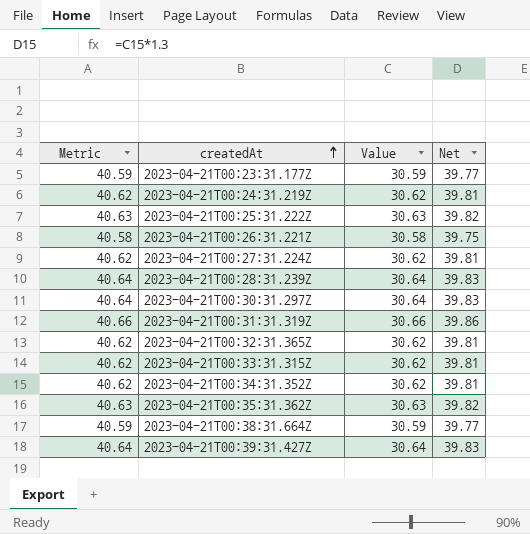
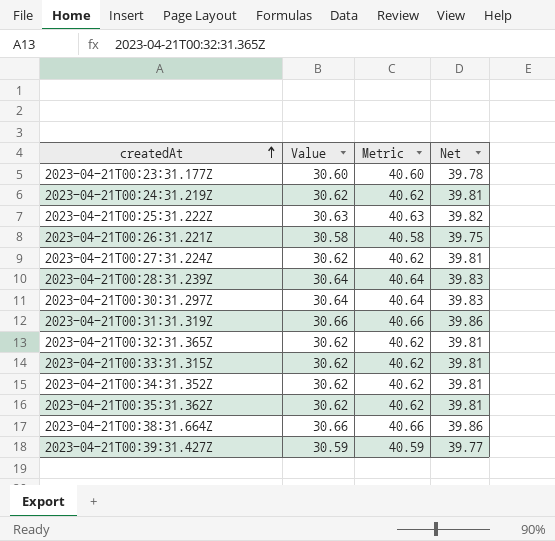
column Metric | position: 1 -> 3
2023-04-21T00:23:31.177Z | Value: 30.59 -> 30.60
2023-04-21T00:23:31.177Z | Metric: 40.59 -> 40.60
2023-04-21T00:23:31.177Z | Net: 39.77 -> 39.78
2023-04-21T00:35:31.362Z | Value: 30.63 -> 30.62
2023-04-21T00:35:31.362Z | Metric: 40.63 -> 40.62
2023-04-21T00:35:31.362Z | Net: 39.82 -> 39.81
2023-04-21T00:38:31.664Z | Value: 30.59 -> 30.66
2023-04-21T00:38:31.664Z | Metric: 40.59 -> 40.66
2023-04-21T00:38:31.664Z | Net: 39.77 -> 39.86
2023-04-21T00:39:31.427Z | Value: 30.64 -> 30.59
2023-04-21T00:39:31.427Z | Metric: 40.64 -> 40.59
2023-04-21T00:39:31.427Z | Net: 39.83 -> 39.77

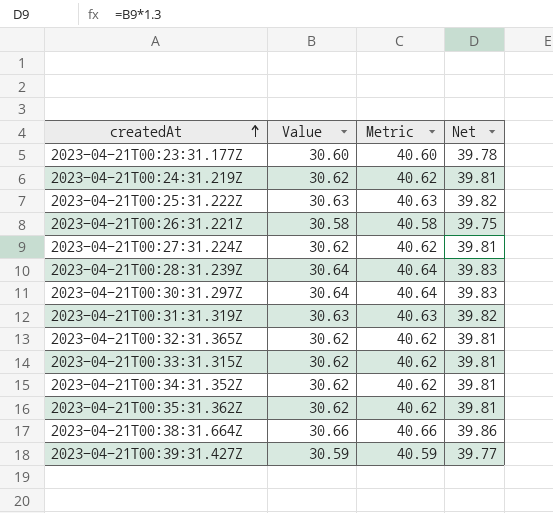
2023-04-21T00:31:31.319Z | Value: 30.66 -> 30.63
2023-04-21T00:31:31.319Z | Metric: 40.66 -> 40.63
2023-04-21T00:31:31.319Z | Net: 39.86 -> 39.82

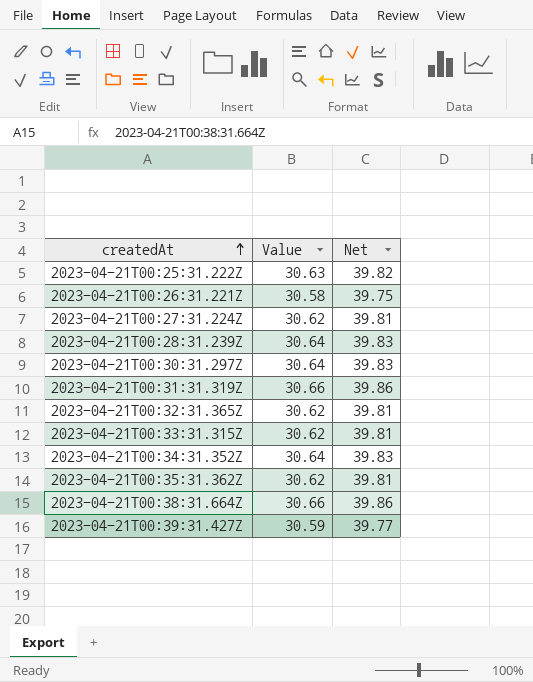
column Metric | formula: [Value] + 10 -> none
row 2023-04-21T00:23:31.177Z: 30.60 | 40.60 | 39.78 -> none
row 2023-04-21T00:24:31.219Z: 30.62 | 40.62 | 39.81 -> none
2023-04-21T00:31:31.319Z | Value: 30.63 -> 30.66
2023-04-21T00:31:31.319Z | Net: 39.82 -> 39.86
2023-04-21T00:34:31.352Z | Value: 30.62 -> 30.64
2023-04-21T00:34:31.352Z | Net: 39.81 -> 39.83

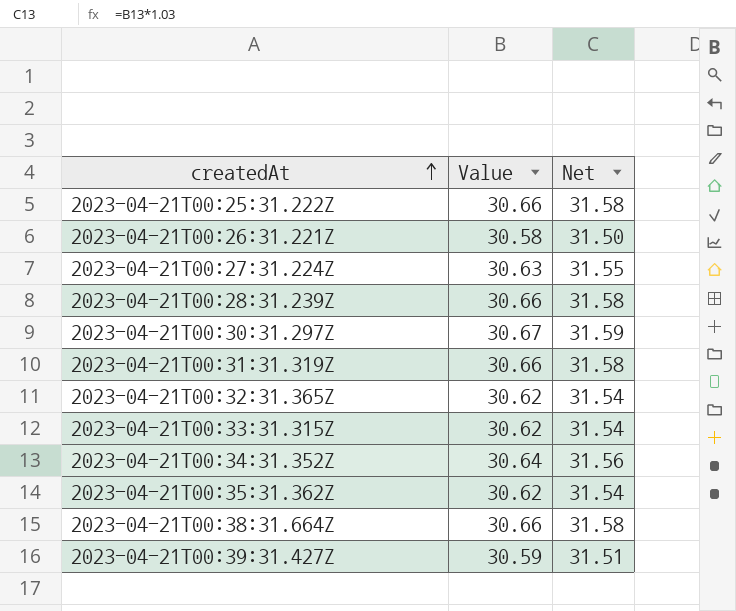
column Net | formula: [Value] * 1.3 -> [Value] * 1.03
2023-04-21T00:25:31.222Z | Value: 30.63 -> 30.66
2023-04-21T00:27:31.224Z | Value: 30.62 -> 30.63
2023-04-21T00:28:31.239Z | Value: 30.64 -> 30.66
2023-04-21T00:30:31.297Z | Value: 30.64 -> 30.67

